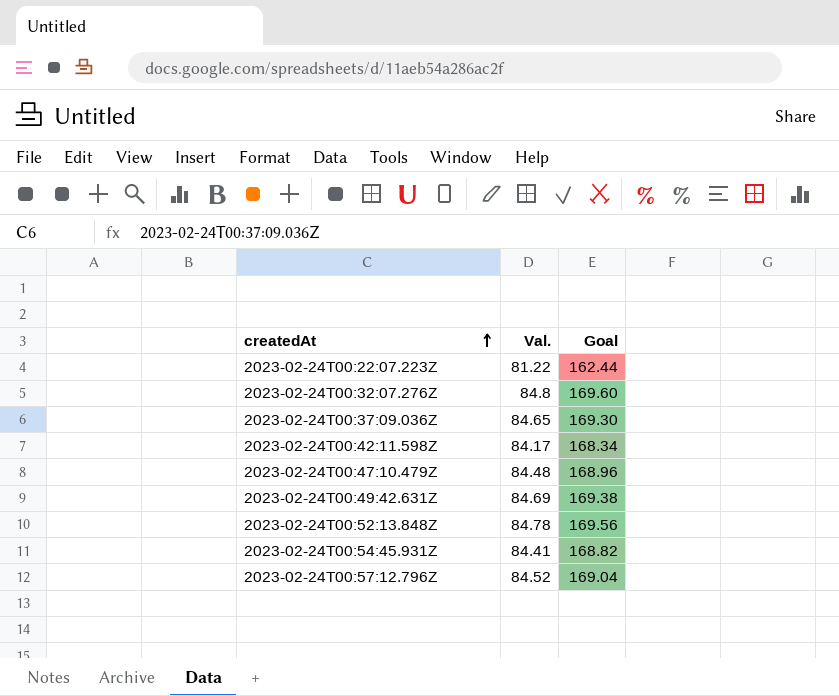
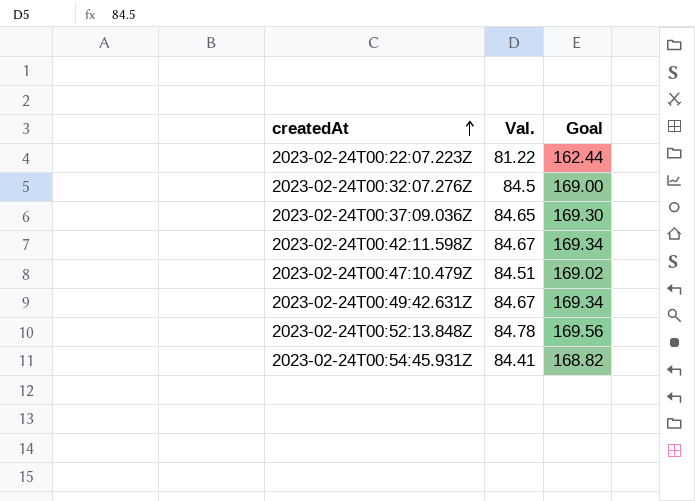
row 2023-02-24T00:57:12.796Z: 84.52 | 169.04 -> none
2023-02-24T00:32:07.276Z | Val.: 84.8 -> 84.5
2023-02-24T00:32:07.276Z | Goal: 169.60 -> 169.00
2023-02-24T00:42:11.598Z | Val.: 84.17 -> 84.67
2023-02-24T00:42:11.598Z | Goal: 168.34 -> 169.34
2023-02-24T00:47:10.479Z | Val.: 84.48 -> 84.51
2023-02-24T00:47:10.479Z | Goal: 168.96 -> 169.02
2023-02-24T00:49:42.631Z | Val.: 84.69 -> 84.67
2023-02-24T00:49:42.631Z | Goal: 169.38 -> 169.34

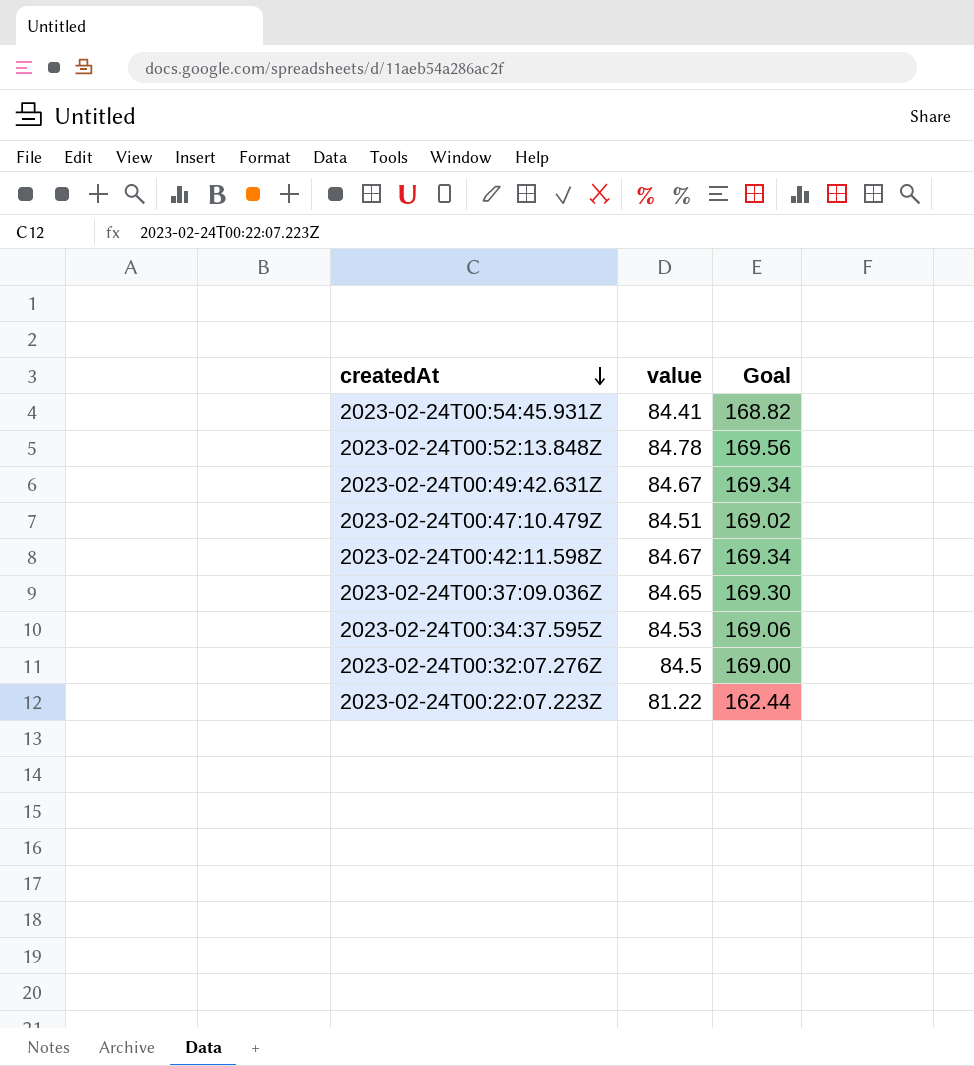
row order: createdAt ascending -> createdAt descending
column name: Val. -> value
row 2023-02-24T00:34:37.595Z: none -> 84.53 | 169.06

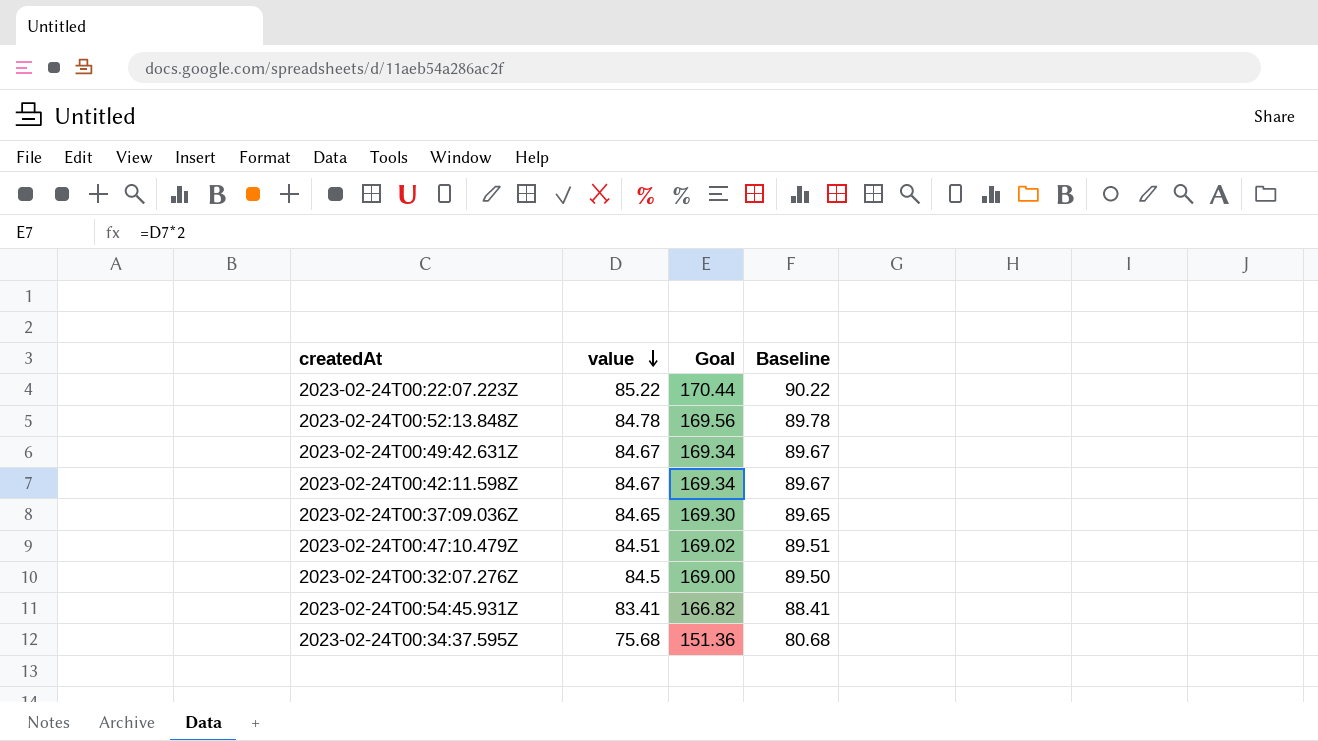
row order: createdAt descending -> value descending
column Baseline | formula: none -> [value] + 5
2023-02-24T00:22:07.223Z | value: 81.22 -> 85.22
2023-02-24T00:22:07.223Z | Goal: 162.44 -> 170.44
2023-02-24T00:54:45.931Z | value: 84.41 -> 83.41
2023-02-24T00:54:45.931Z | Goal: 168.82 -> 166.82
2023-02-24T00:34:37.595Z | value: 84.53 -> 75.68
2023-02-24T00:34:37.595Z | Goal: 169.06 -> 151.36

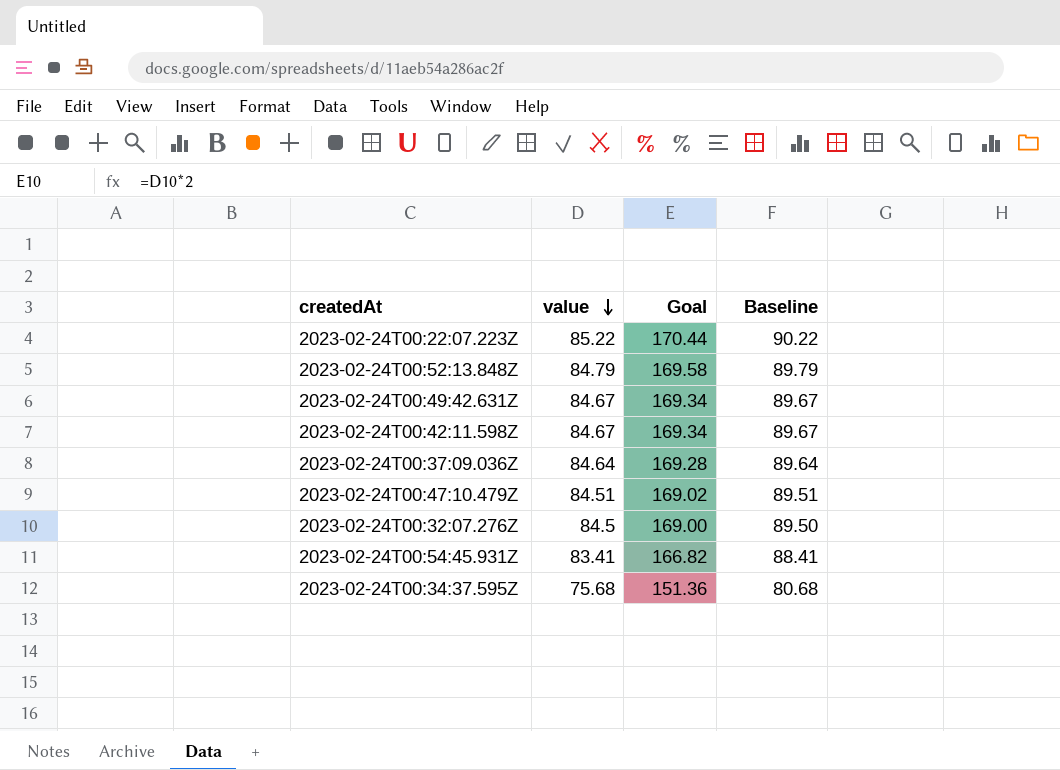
2023-02-24T00:52:13.848Z | value: 84.78 -> 84.79
2023-02-24T00:52:13.848Z | Goal: 169.56 -> 169.58
2023-02-24T00:52:13.848Z | Baseline: 89.78 -> 89.79
2023-02-24T00:37:09.036Z | value: 84.65 -> 84.64
2023-02-24T00:37:09.036Z | Goal: 169.30 -> 169.28
2023-02-24T00:37:09.036Z | Baseline: 89.65 -> 89.64

